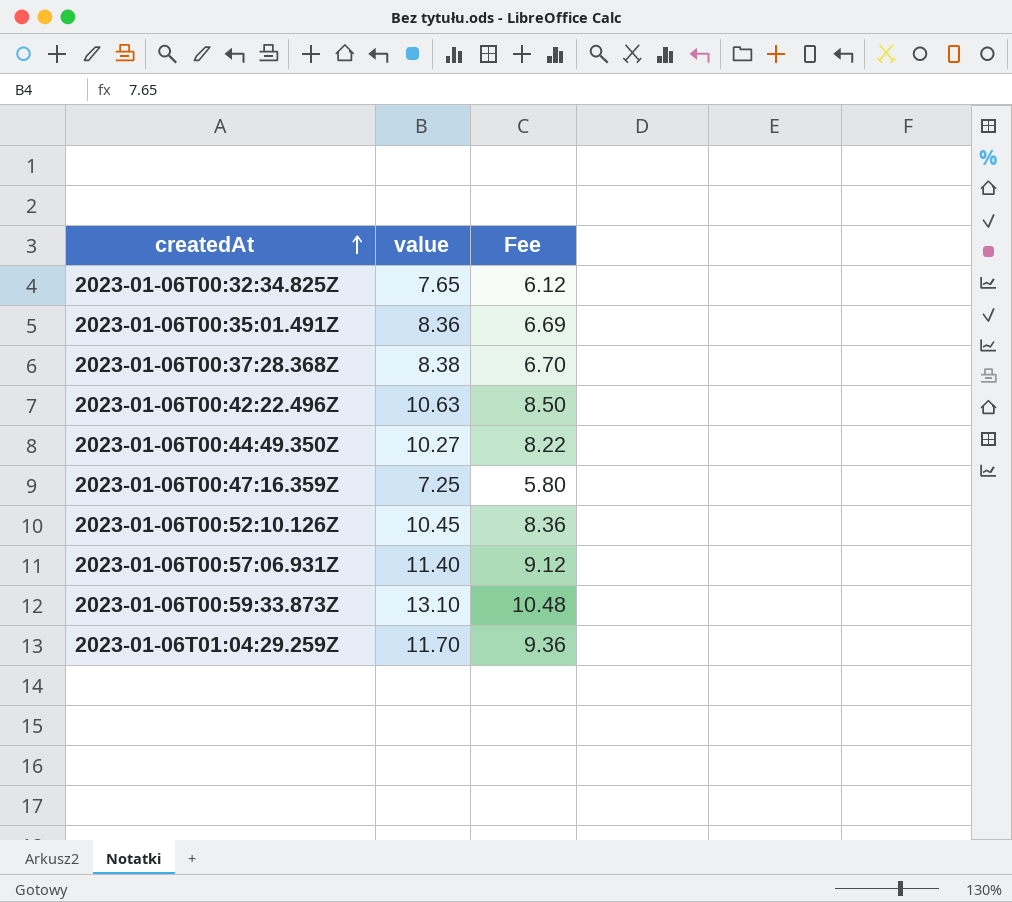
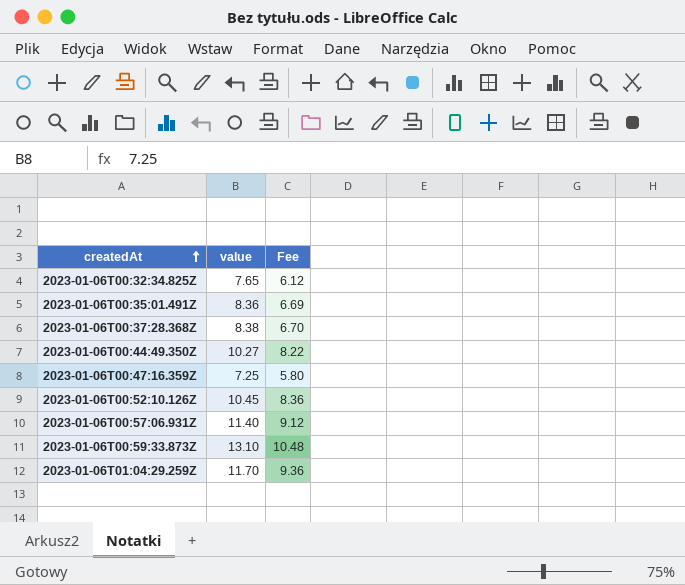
row 2023-01-06T00:42:22.496Z: 10.63 | 8.50 -> none

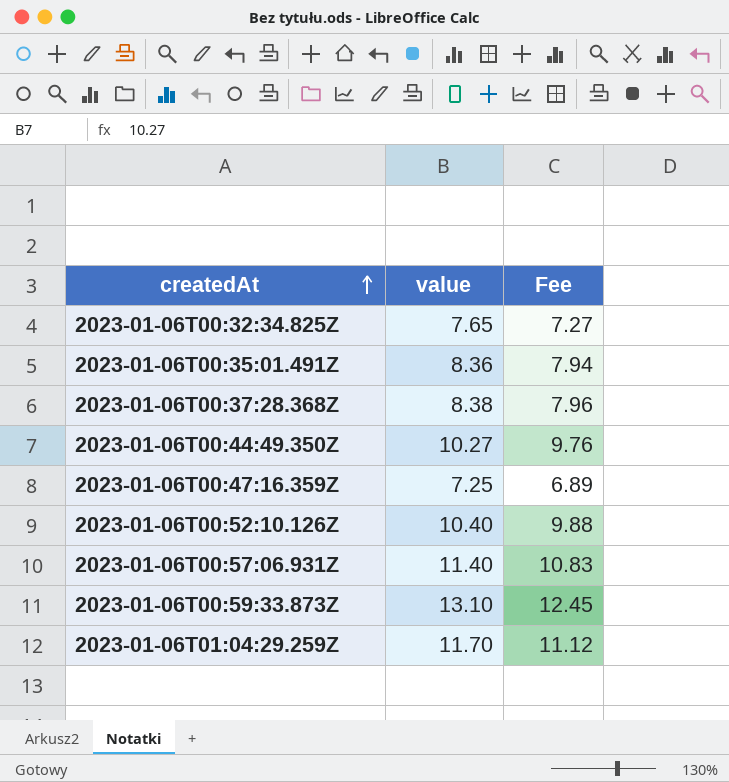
column Fee | formula: [value] * 0.8 -> [value] * 0.95
2023-01-06T00:52:10.126Z | value: 10.45 -> 10.40

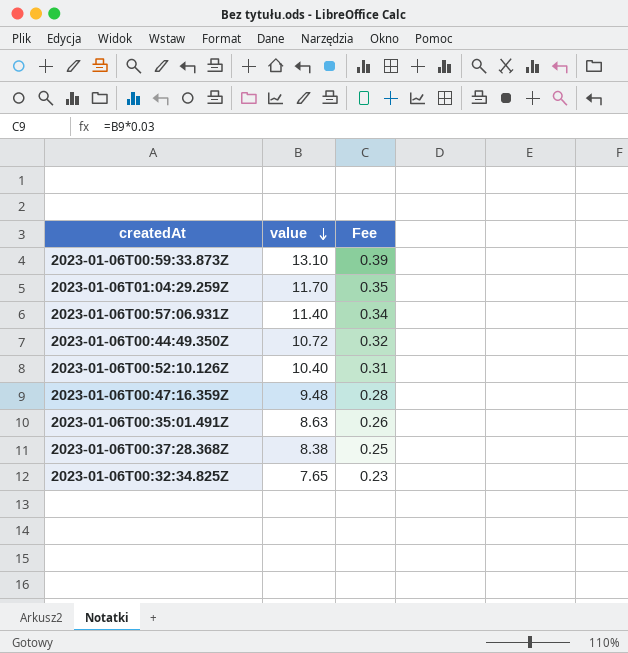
row order: createdAt ascending -> value descending
column Fee | formula: [value] * 0.95 -> [value] * 0.03
2023-01-06T00:44:49.350Z | value: 10.27 -> 10.72
2023-01-06T00:47:16.359Z | value: 7.25 -> 9.48
2023-01-06T00:35:01.491Z | value: 8.36 -> 8.63

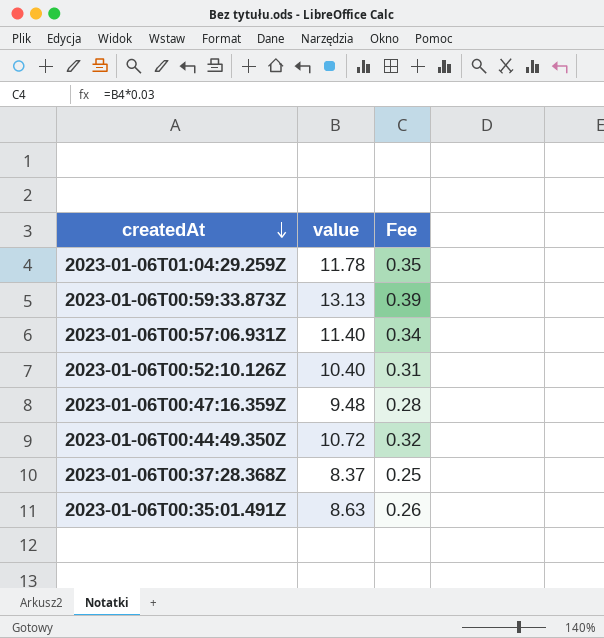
row order: value descending -> createdAt descending
row 2023-01-06T00:32:34.825Z: 7.65 | 0.23 -> none
2023-01-06T01:04:29.259Z | value: 11.70 -> 11.78
2023-01-06T00:59:33.873Z | value: 13.10 -> 13.13
2023-01-06T00:37:28.368Z | value: 8.38 -> 8.37

